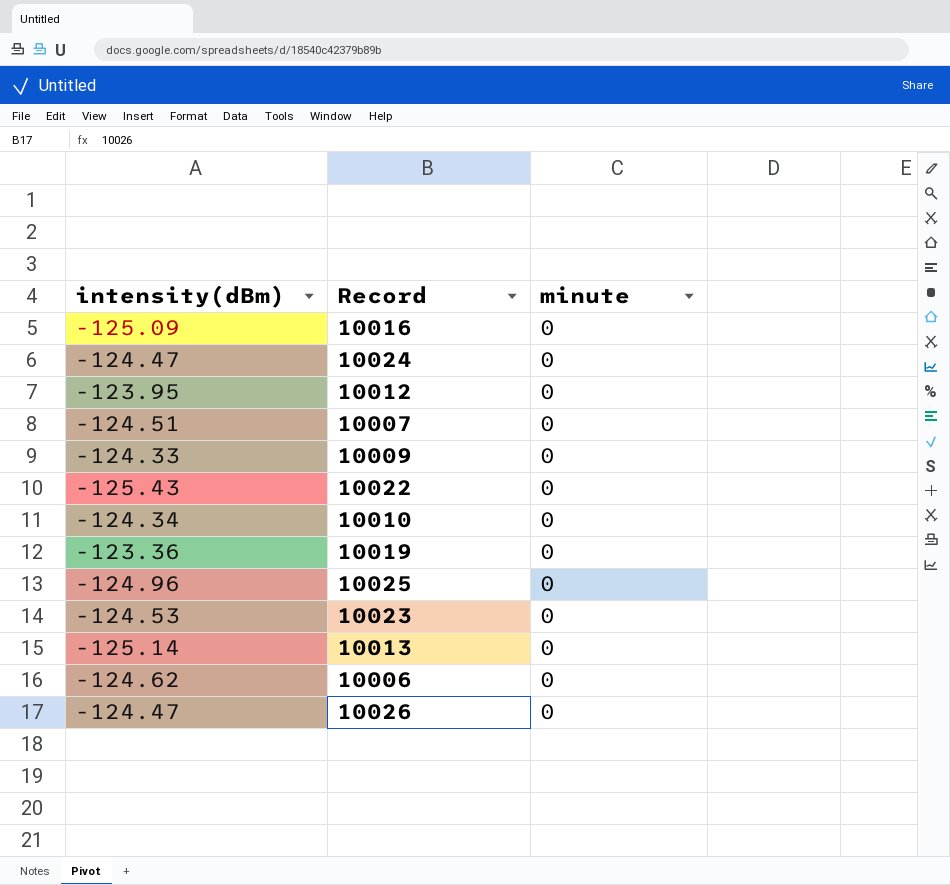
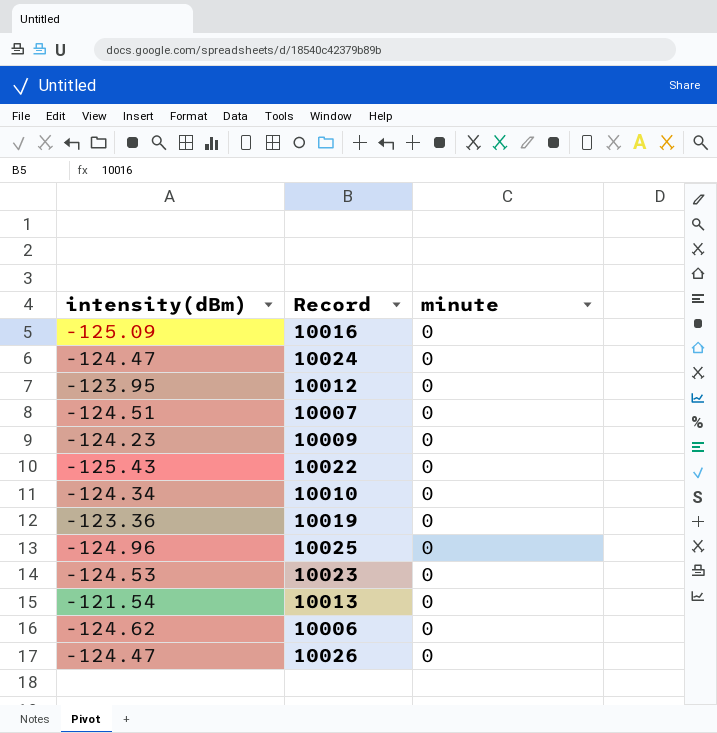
10009 | intensity(dBm): -124.33 -> -124.23
10013 | intensity(dBm): -125.14 -> -121.54

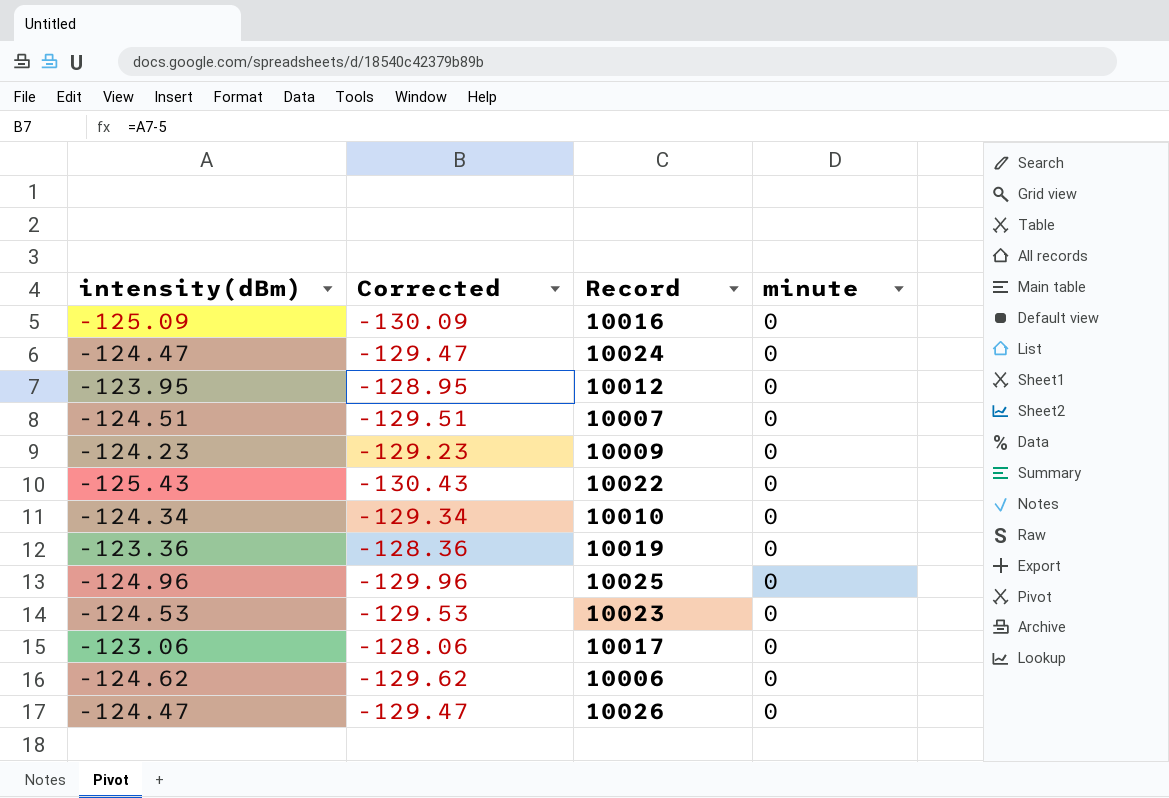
column Corrected | formula: none -> [intensity(dBm)] - 5
row 10013: -121.54 | 0 -> none
row 10017: none -> -123.06 | -128.06 | 0

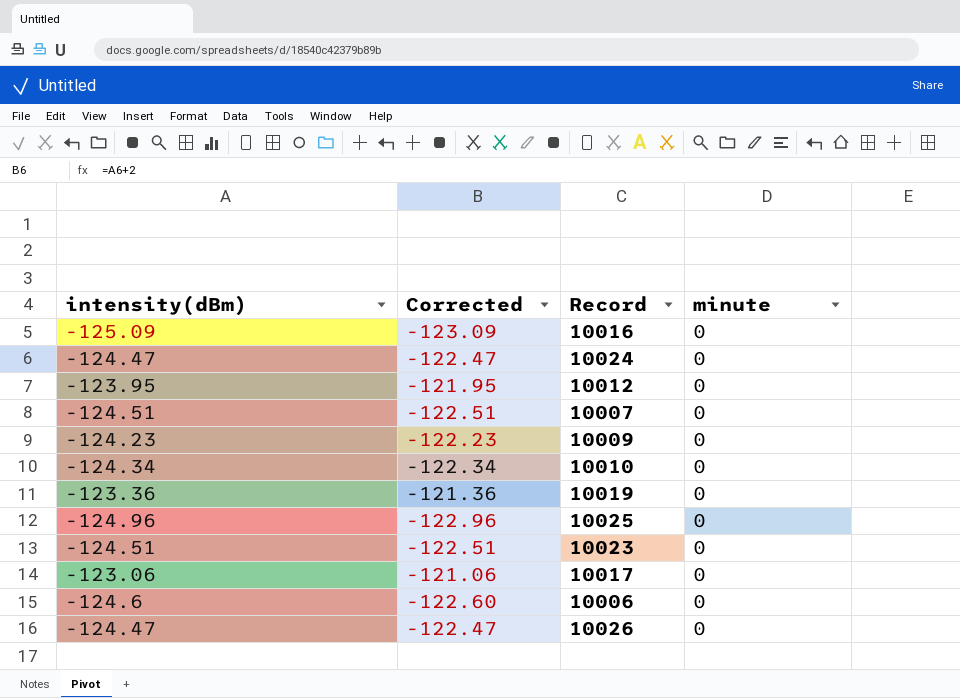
column Corrected | formula: [intensity(dBm)] - 5 -> [intensity(dBm)] + 2
row 10022: -125.43 | -130.43 | 0 -> none
10023 | intensity(dBm): -124.53 -> -124.51
10006 | intensity(dBm): -124.62 -> -124.6

